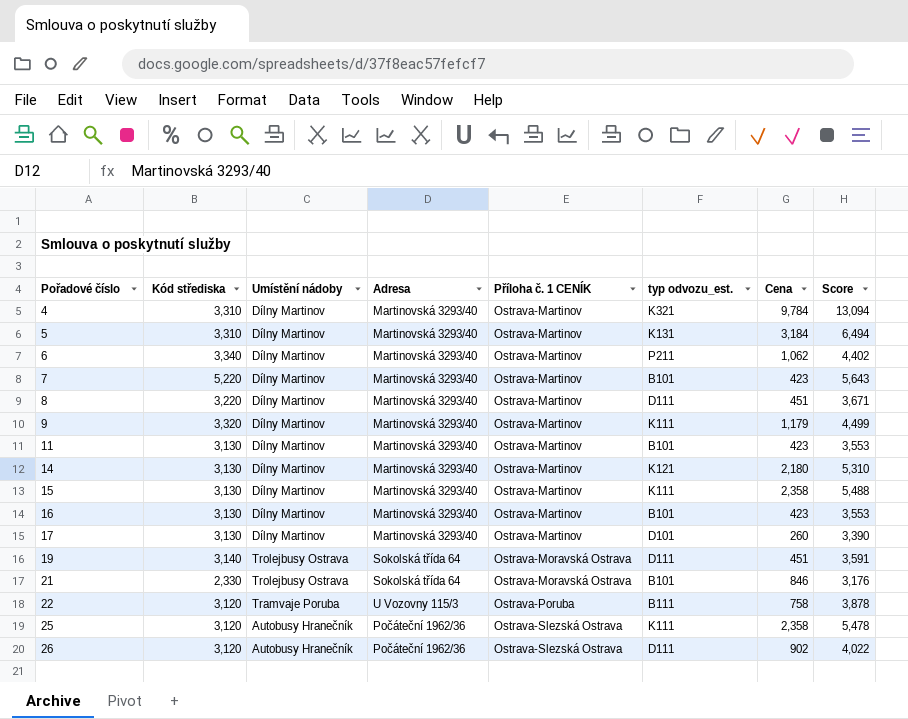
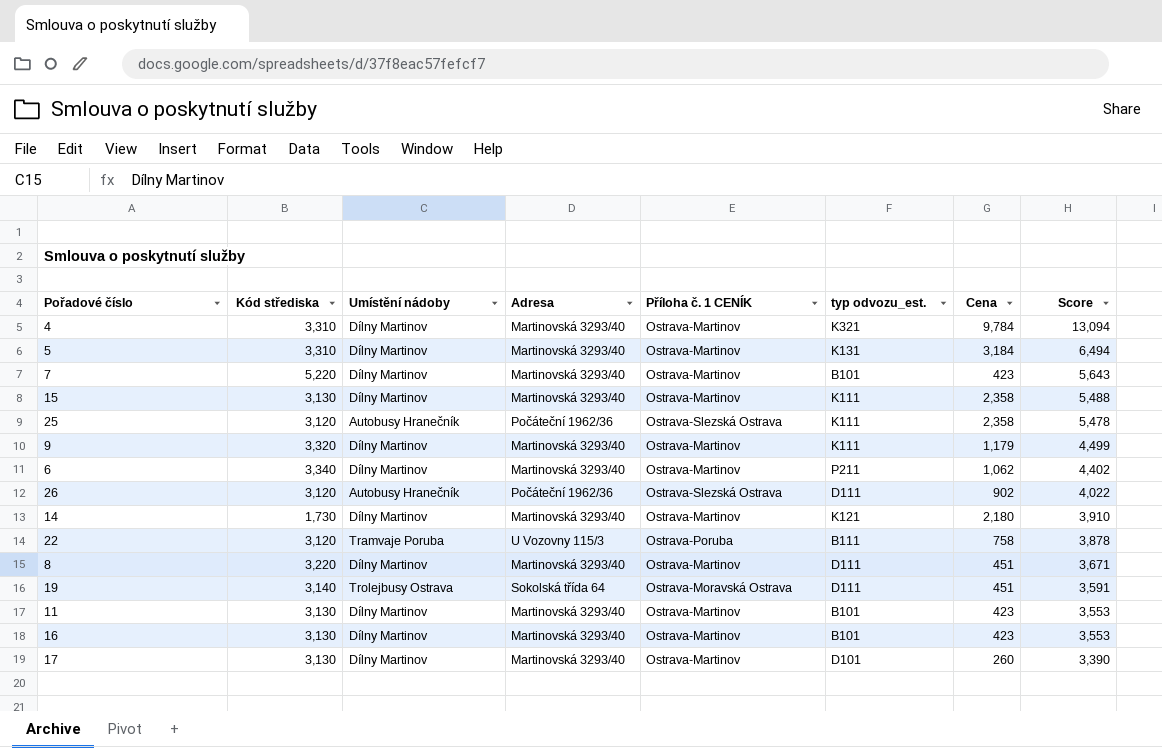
row order: Pořadové číslo ascending -> Score descending
row 21: 2,330 | Trolejbusy Ostrava | Sokolská třída 64 | Ostrava-Moravská Ostrava | B101 | 846 | 3,176 -> none
14 | Kód střediska: 3,130 -> 1,730
14 | Score: 5,310 -> 3,910

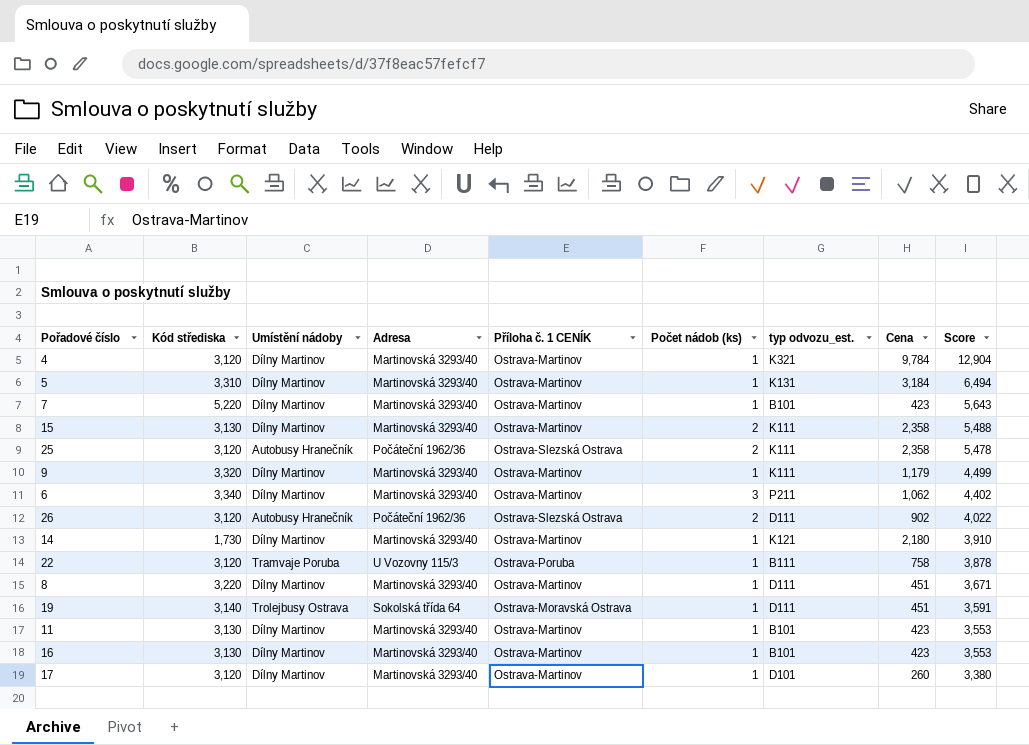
column Počet nádob (ks) | position: none -> 6
4 | Kód střediska: 3,310 -> 3,120
4 | Score: 13,094 -> 12,904
17 | Kód střediska: 3,130 -> 3,120
17 | Score: 3,390 -> 3,380

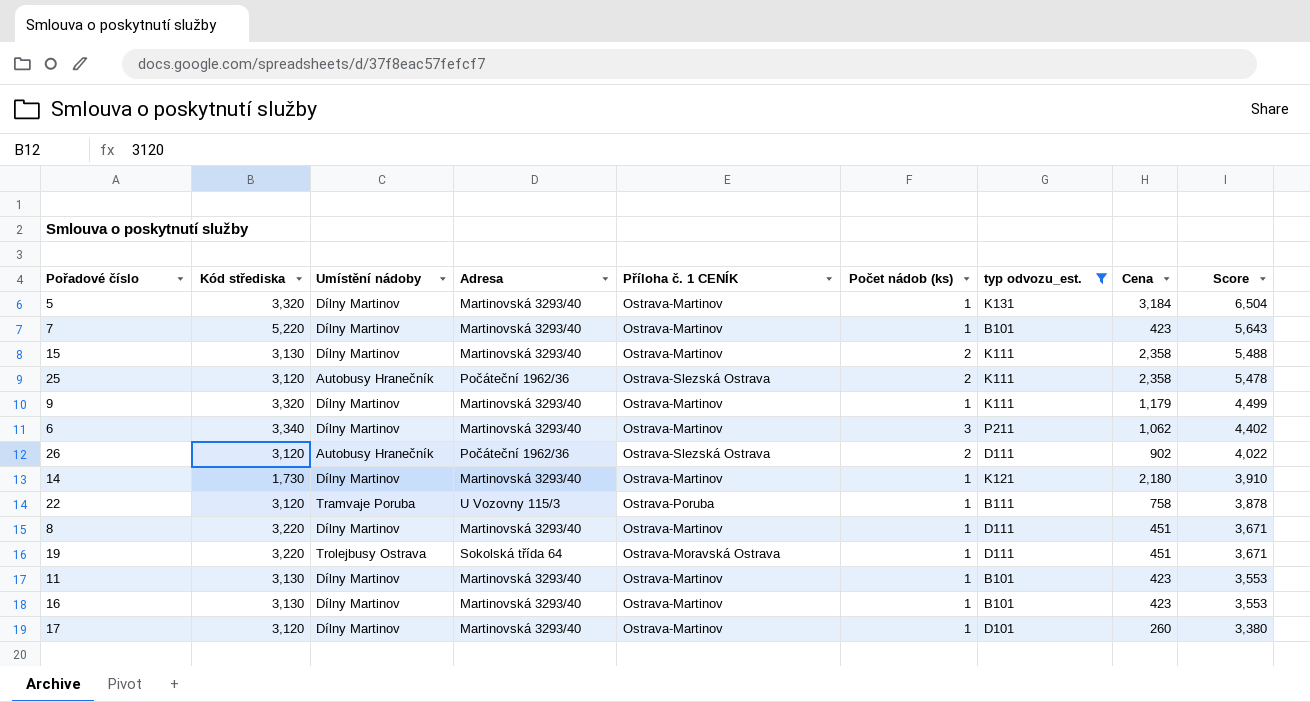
filter: none -> typ odvozu_est. != K321
5 | Kód střediska: 3,310 -> 3,320
5 | Score: 6,494 -> 6,504
19 | Kód střediska: 3,140 -> 3,220
19 | Score: 3,591 -> 3,671

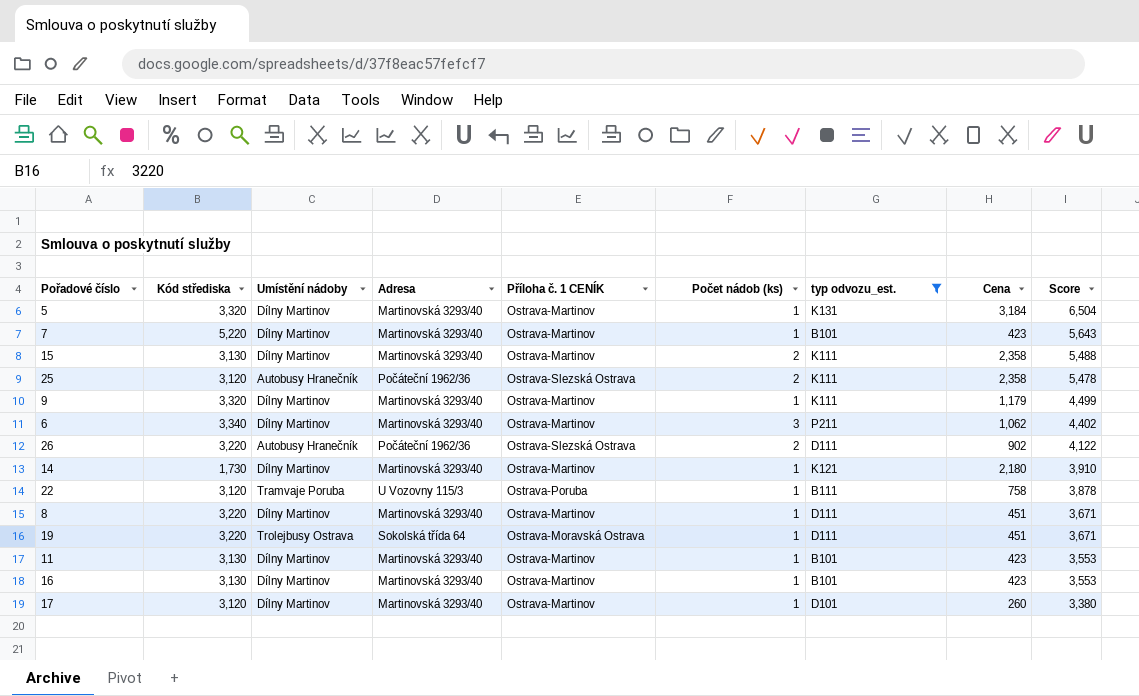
26 | Kód střediska: 3,120 -> 3,220
26 | Score: 4,022 -> 4,122

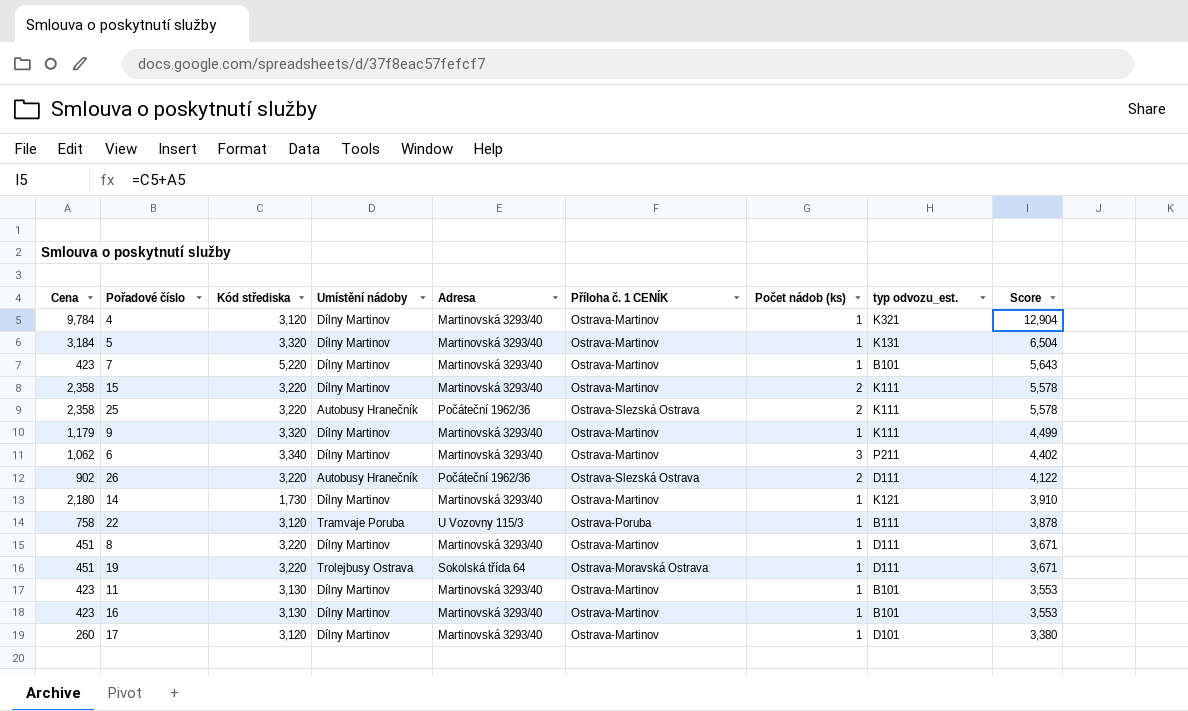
filter: typ odvozu_est. != K321 -> none
column Cena | position: 8 -> 1
15 | Kód střediska: 3,130 -> 3,220
15 | Score: 5,488 -> 5,578
25 | Kód střediska: 3,120 -> 3,220
25 | Score: 5,478 -> 5,578

